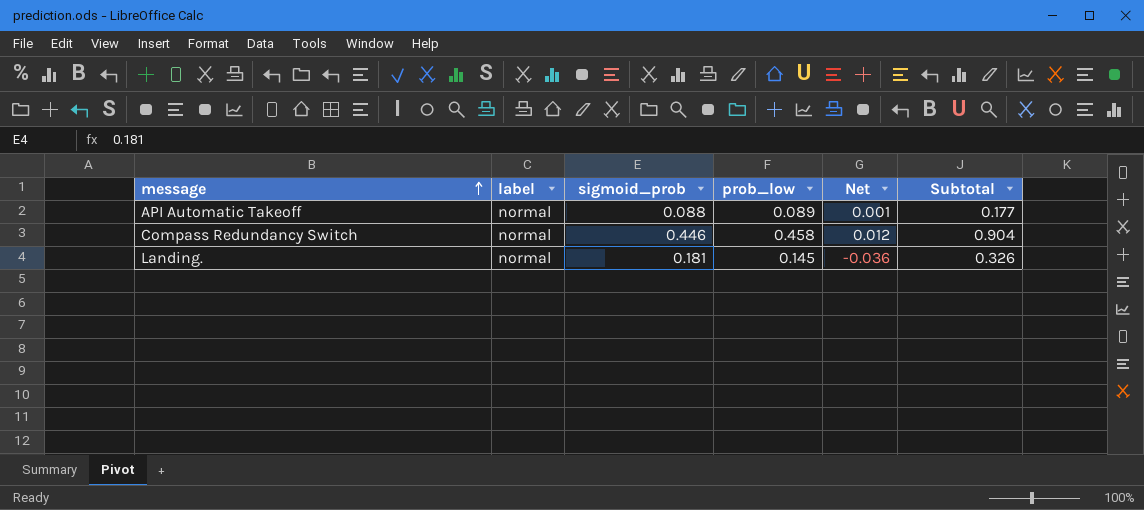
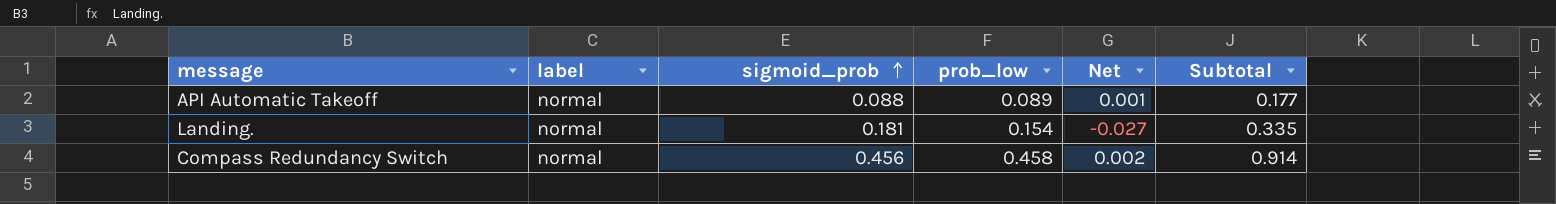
row order: message ascending -> sigmoid_prob ascending
Landing. | prob_low: 0.145 -> 0.154
Landing. | Net: -0.036 -> -0.027
Landing. | Subtotal: 0.326 -> 0.335
Compass Redundancy Switch | sigmoid_prob: 0.446 -> 0.456
Compass Redundancy Switch | Net: 0.012 -> 0.002
Compass Redundancy Switch | Subtotal: 0.904 -> 0.914

